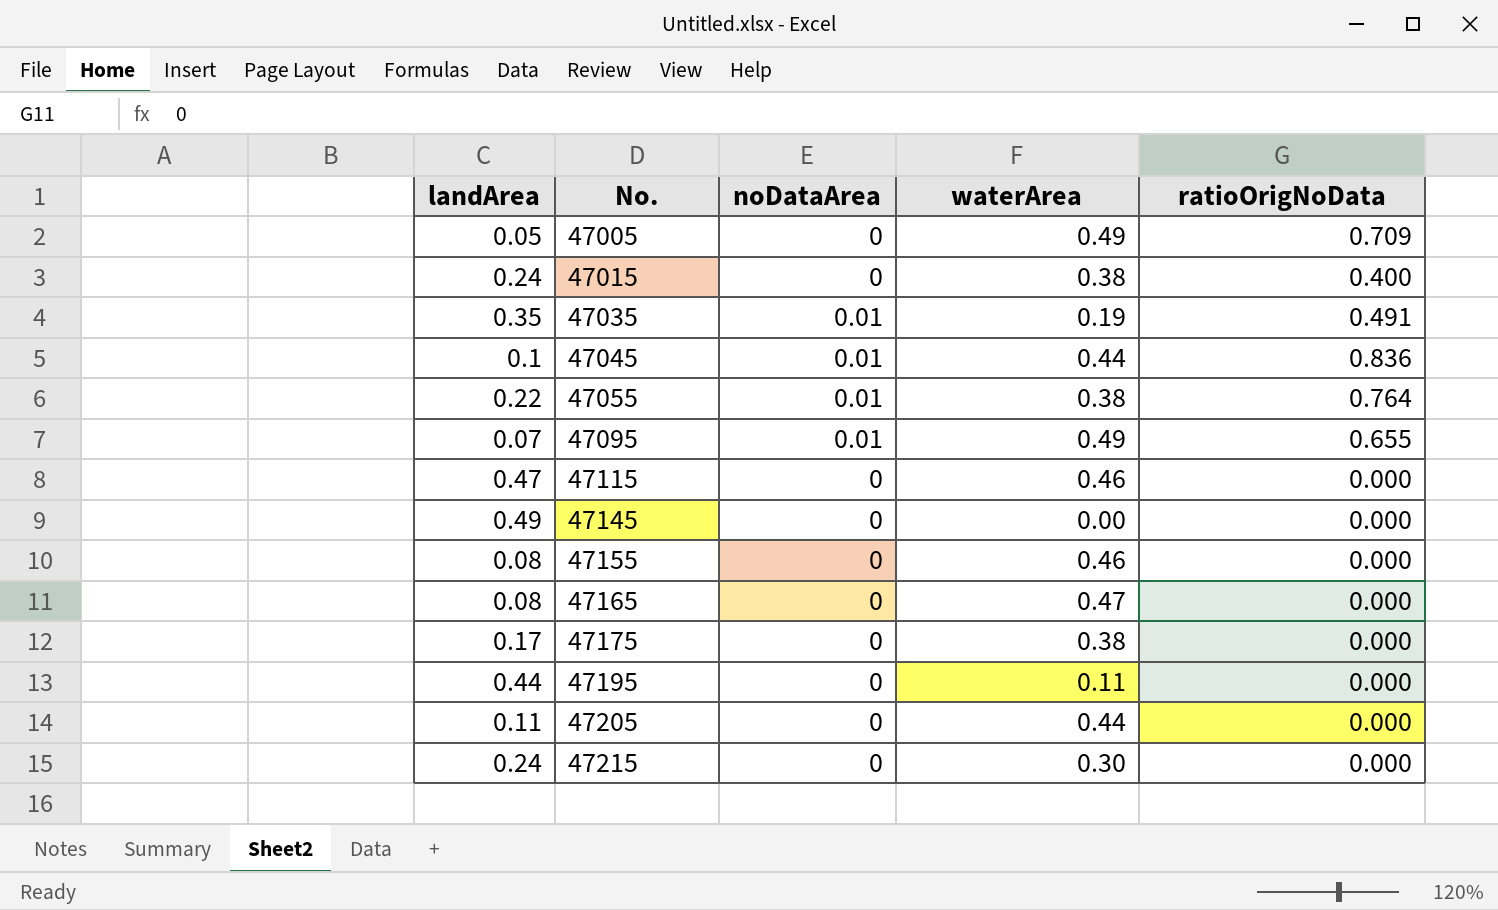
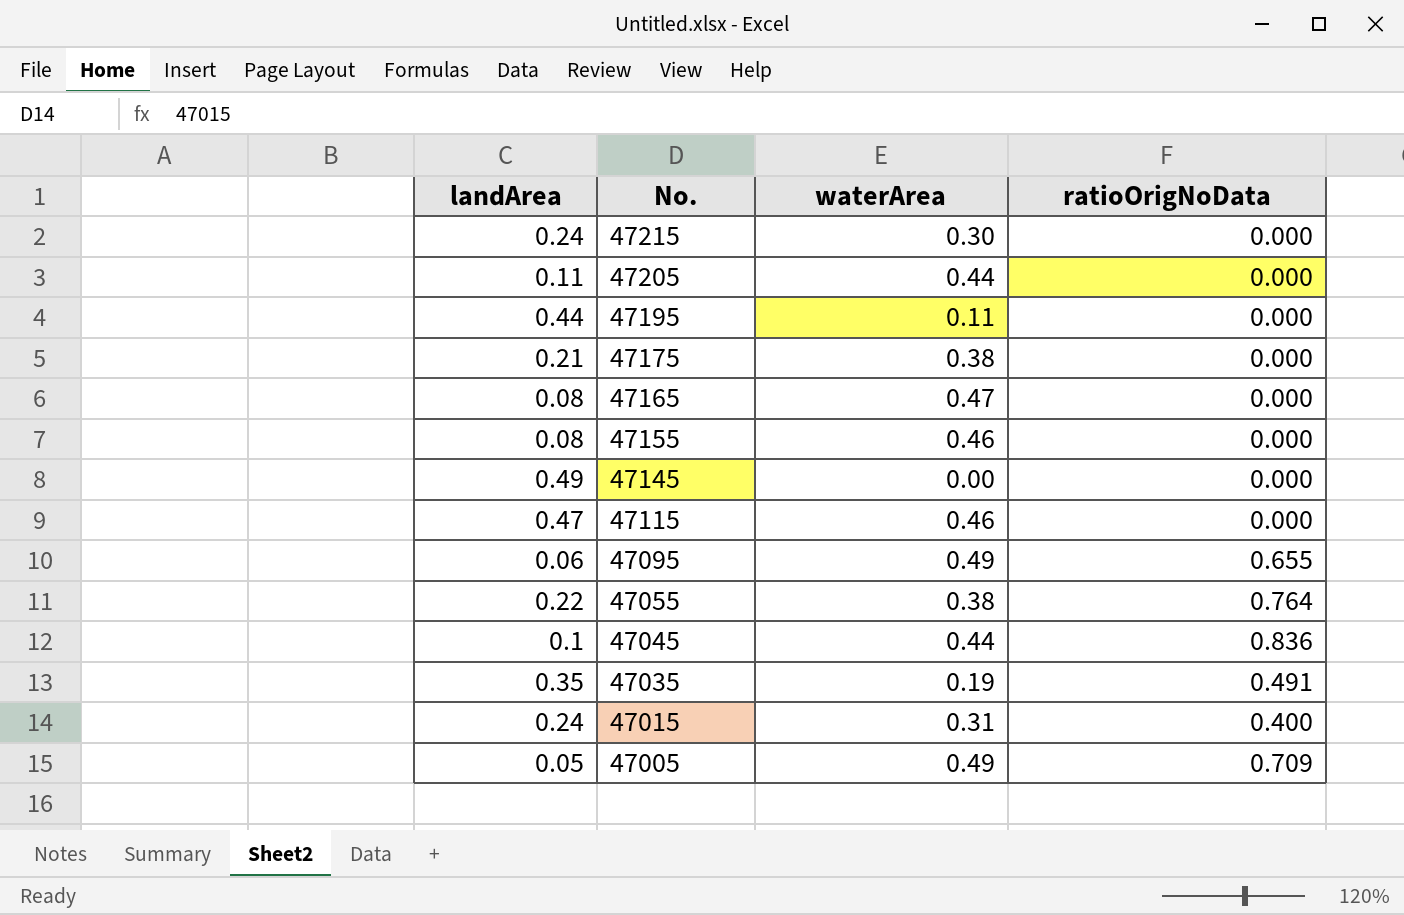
row order: No. ascending -> No. descending
column noDataArea | position: 3 -> none
47175 | landArea: 0.17 -> 0.21
47095 | landArea: 0.07 -> 0.06
47015 | waterArea: 0.38 -> 0.31

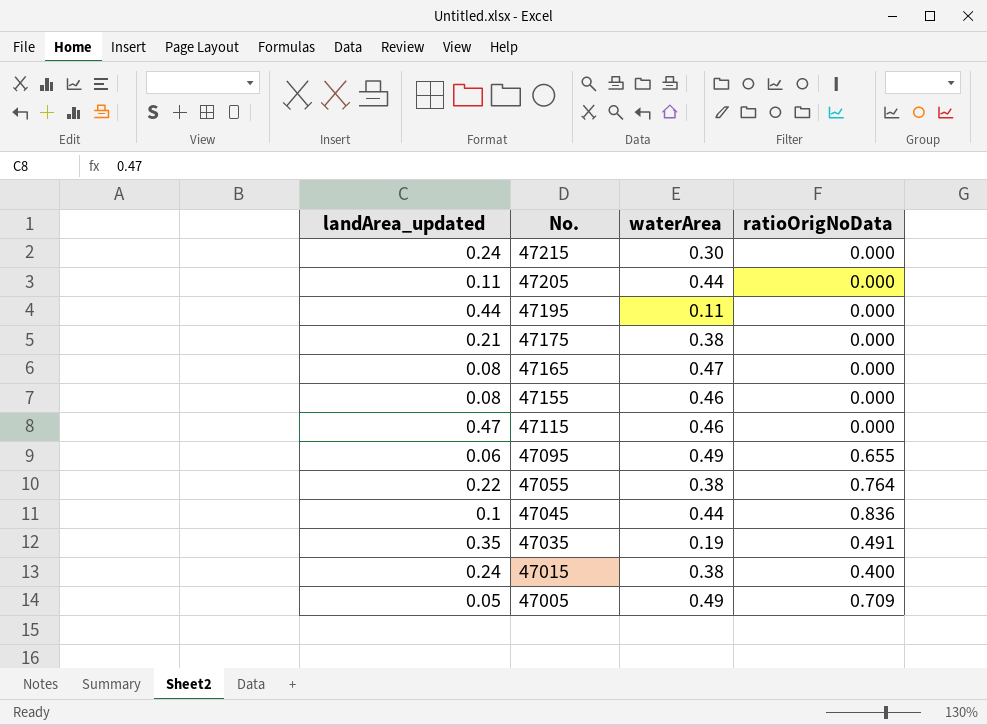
column name: landArea -> landArea_updated
row 47145: 0.49 | 0.00 | 0.000 -> none
47015 | waterArea: 0.31 -> 0.38

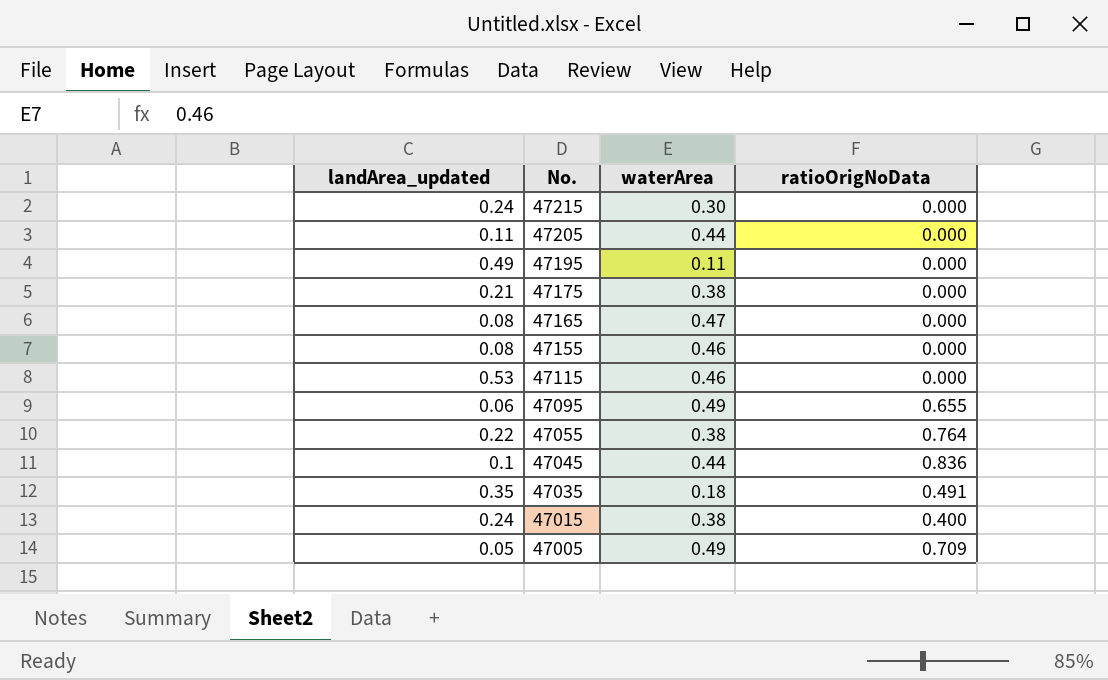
47195 | landArea_updated: 0.44 -> 0.49
47115 | landArea_updated: 0.47 -> 0.53
47035 | waterArea: 0.19 -> 0.18

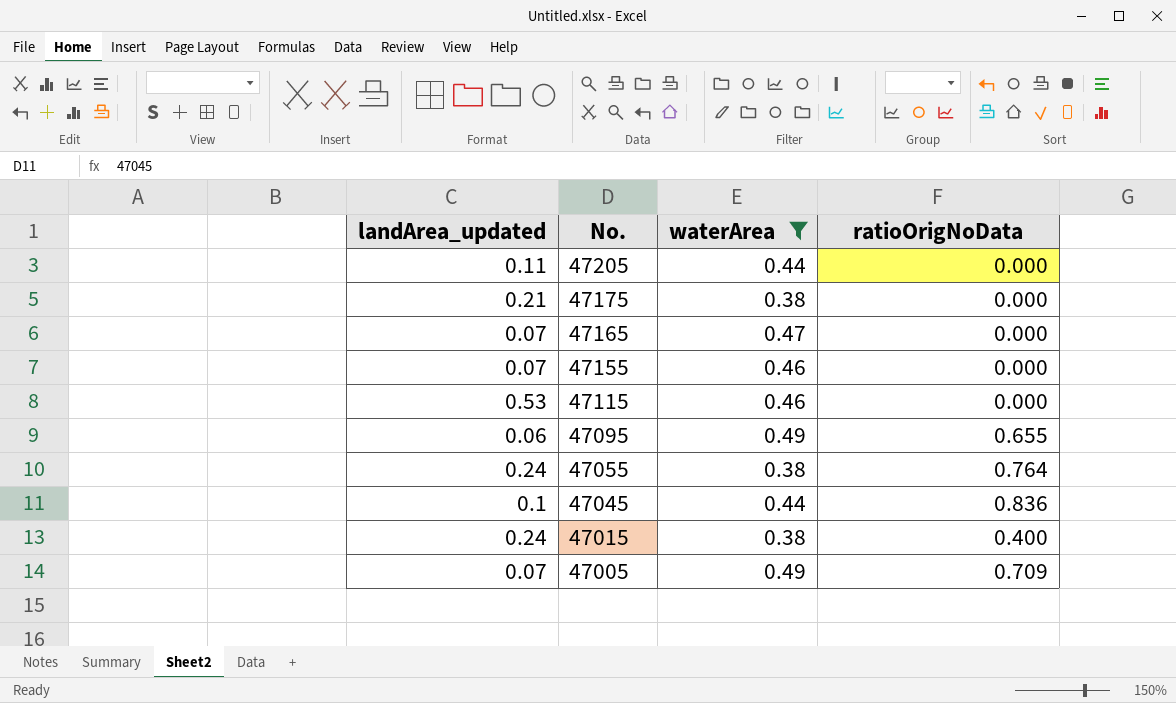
filter: none -> waterArea >= 0.38
47165 | landArea_updated: 0.08 -> 0.07
47155 | landArea_updated: 0.08 -> 0.07
47055 | landArea_updated: 0.22 -> 0.24
47005 | landArea_updated: 0.05 -> 0.07

